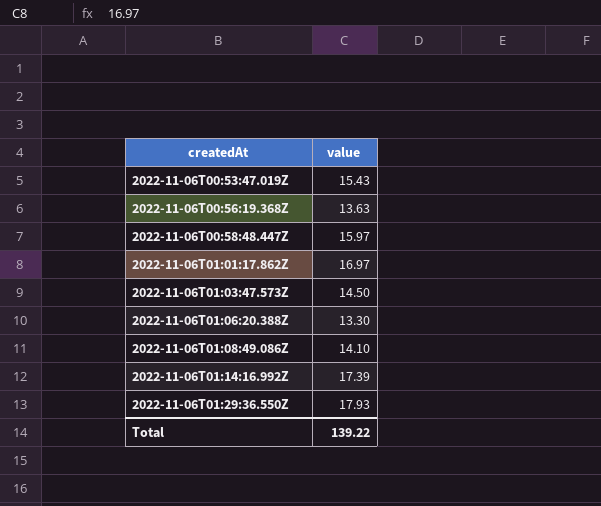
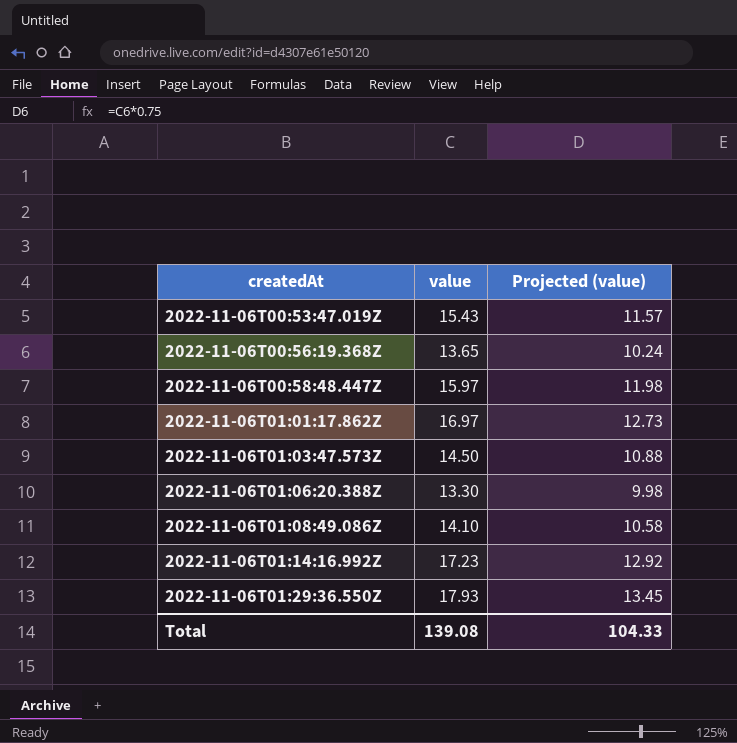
column Projected (value) | formula: none -> [value] * 0.75
2022-11-06T00:56:19.368Z | value: 13.63 -> 13.65
2022-11-06T01:14:16.992Z | value: 17.39 -> 17.23
Total | value: 139.22 -> 139.08

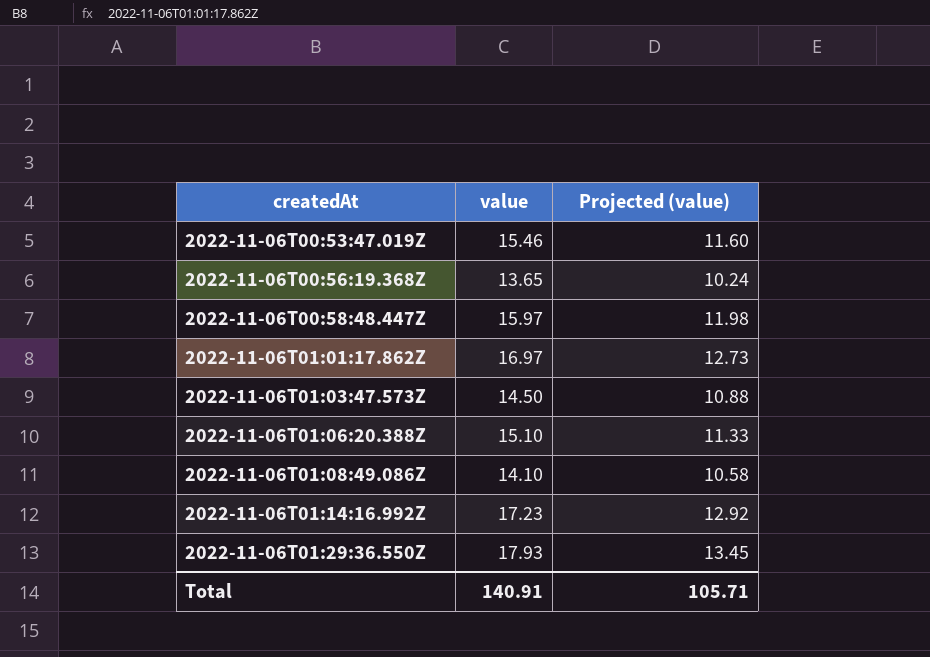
2022-11-06T00:53:47.019Z | value: 15.43 -> 15.46
2022-11-06T00:53:47.019Z | Projected (value): 11.57 -> 11.60
2022-11-06T01:06:20.388Z | value: 13.30 -> 15.10
2022-11-06T01:06:20.388Z | Projected (value): 9.98 -> 11.33
Total | value: 139.08 -> 140.91
Total | Projected (value): 104.33 -> 105.71

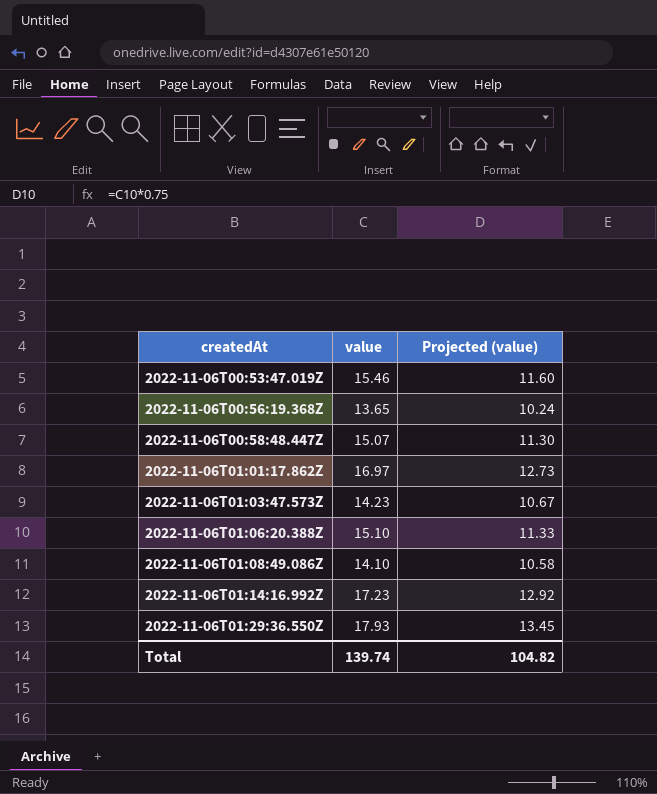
2022-11-06T00:58:48.447Z | value: 15.97 -> 15.07
2022-11-06T00:58:48.447Z | Projected (value): 11.98 -> 11.30
2022-11-06T01:03:47.573Z | value: 14.50 -> 14.23
2022-11-06T01:03:47.573Z | Projected (value): 10.88 -> 10.67
Total | value: 140.91 -> 139.74
Total | Projected (value): 105.71 -> 104.82

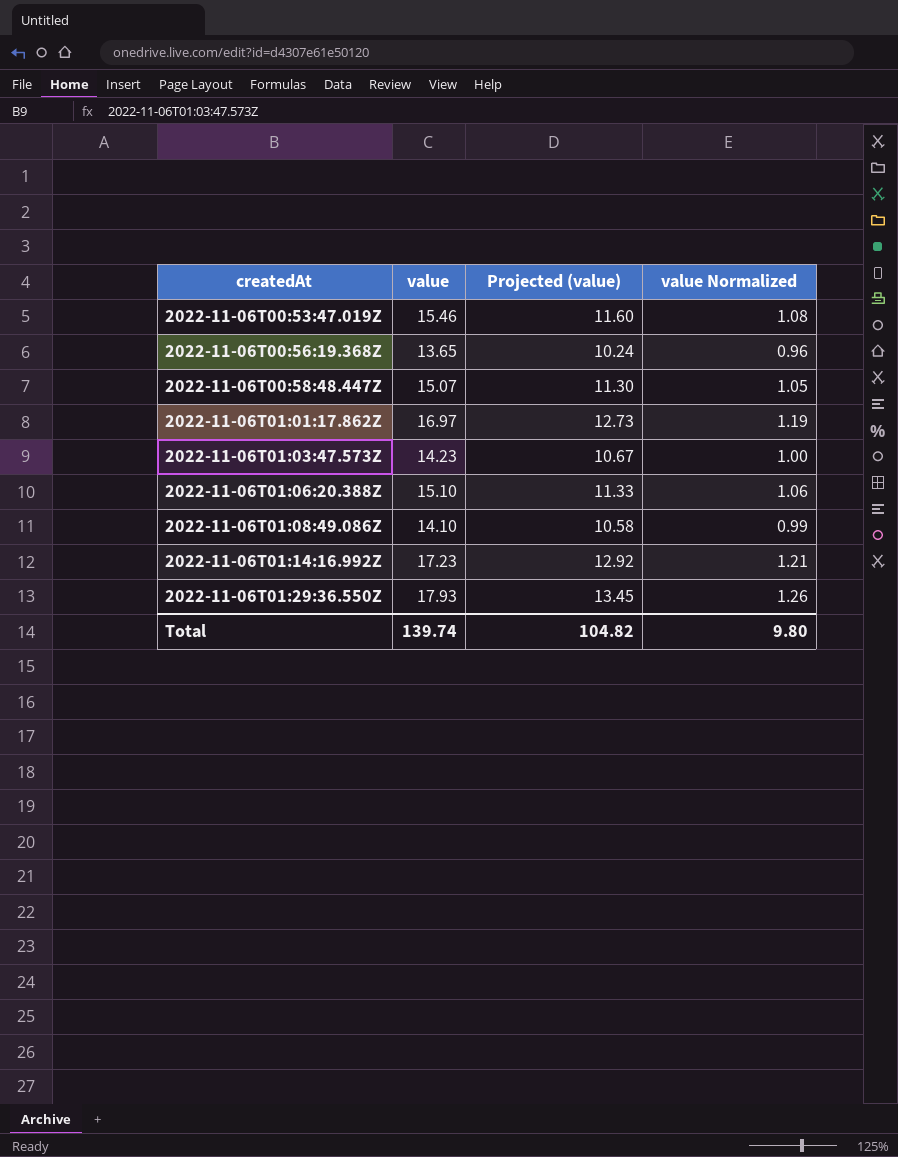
column value Normalized | formula: none -> [value] * 0.07

